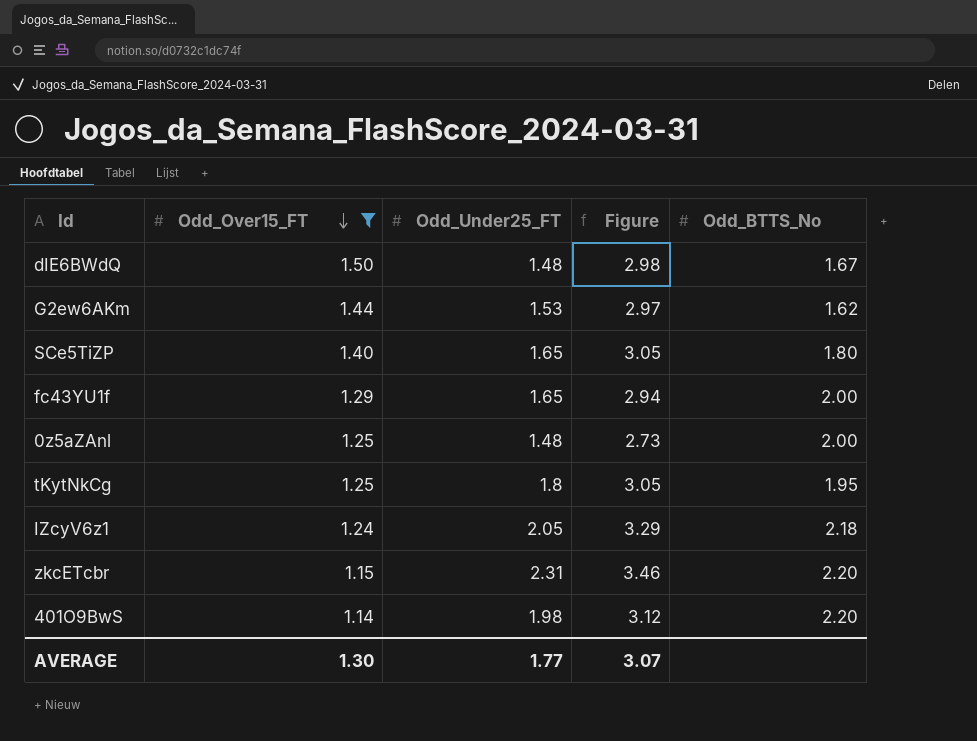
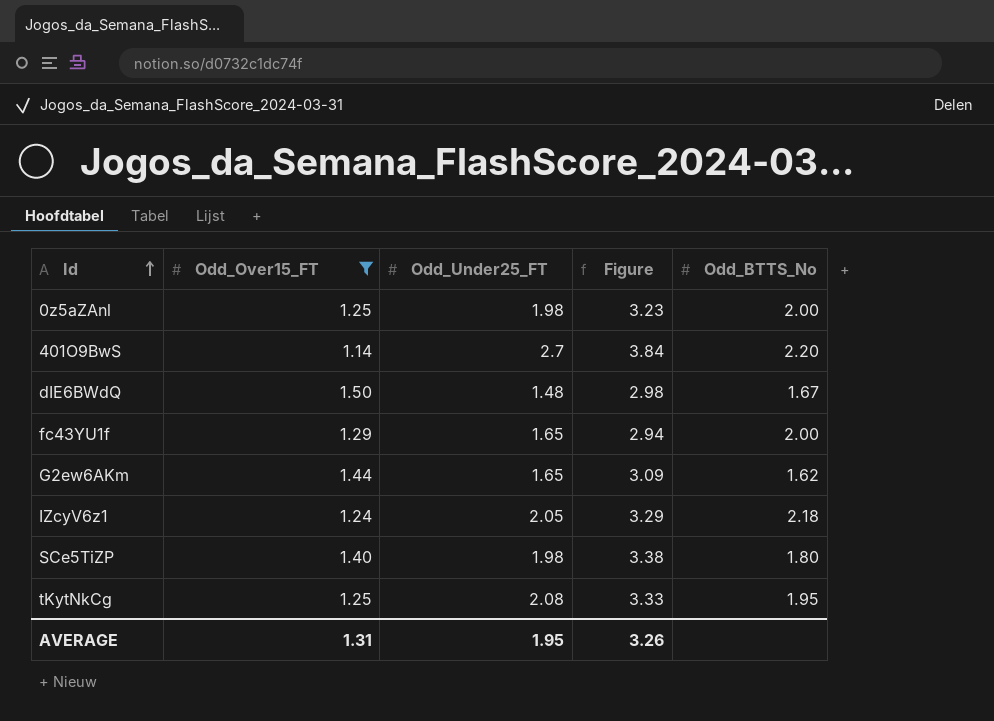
row order: Odd_Over15_FT descending -> Id ascending
row zkcETcbr: 1.15 | 2.31 | 3.46 | 2.20 -> none
0z5aZAnl | Odd_Under25_FT: 1.48 -> 1.98
0z5aZAnl | Figure: 2.73 -> 3.23
401O9BwS | Odd_Under25_FT: 1.98 -> 2.7
401O9BwS | Figure: 3.12 -> 3.84
G2ew6AKm | Odd_Under25_FT: 1.53 -> 1.65
G2ew6AKm | Figure: 2.97 -> 3.09
SCe5TiZP | Odd_Under25_FT: 1.65 -> 1.98
SCe5TiZP | Figure: 3.05 -> 3.38
tKytNkCg | Odd_Under25_FT: 1.8 -> 2.08
tKytNkCg | Figure: 3.05 -> 3.33
AVERAGE | Odd_Over15_FT: 1.30 -> 1.31
AVERAGE | Odd_Under25_FT: 1.77 -> 1.95
AVERAGE | Figure: 3.07 -> 3.26

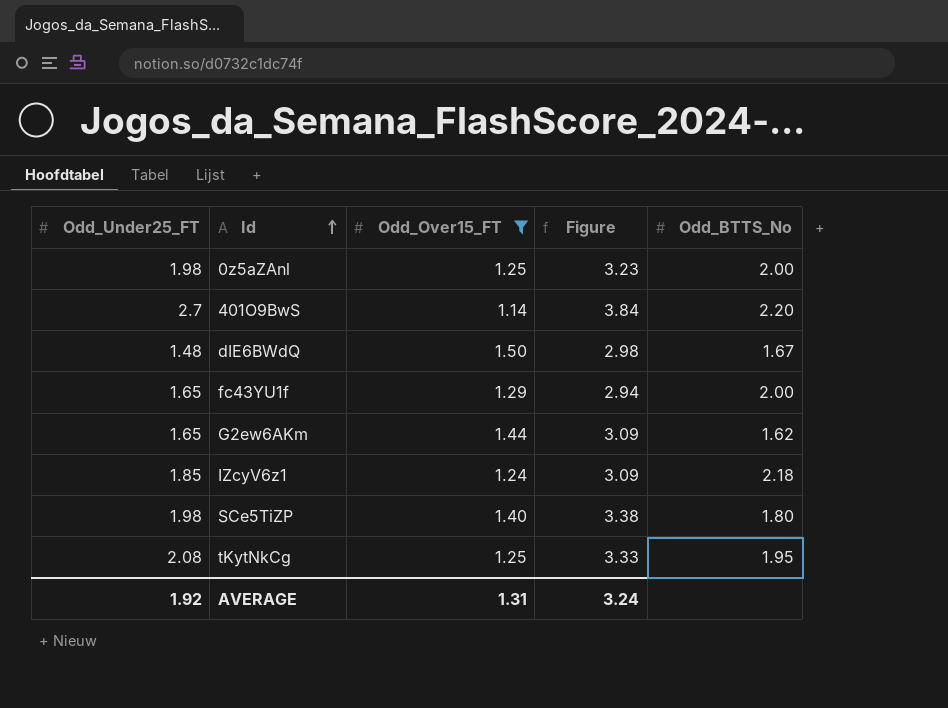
column Odd_Under25_FT | position: 3 -> 1
IZcyV6z1 | Odd_Under25_FT: 2.05 -> 1.85
IZcyV6z1 | Figure: 3.29 -> 3.09
AVERAGE | Odd_Under25_FT: 1.95 -> 1.92
AVERAGE | Figure: 3.26 -> 3.24

